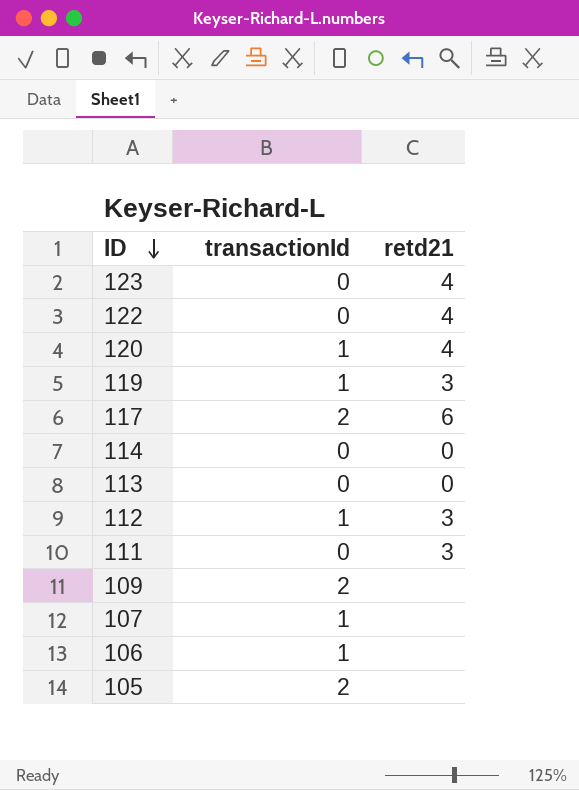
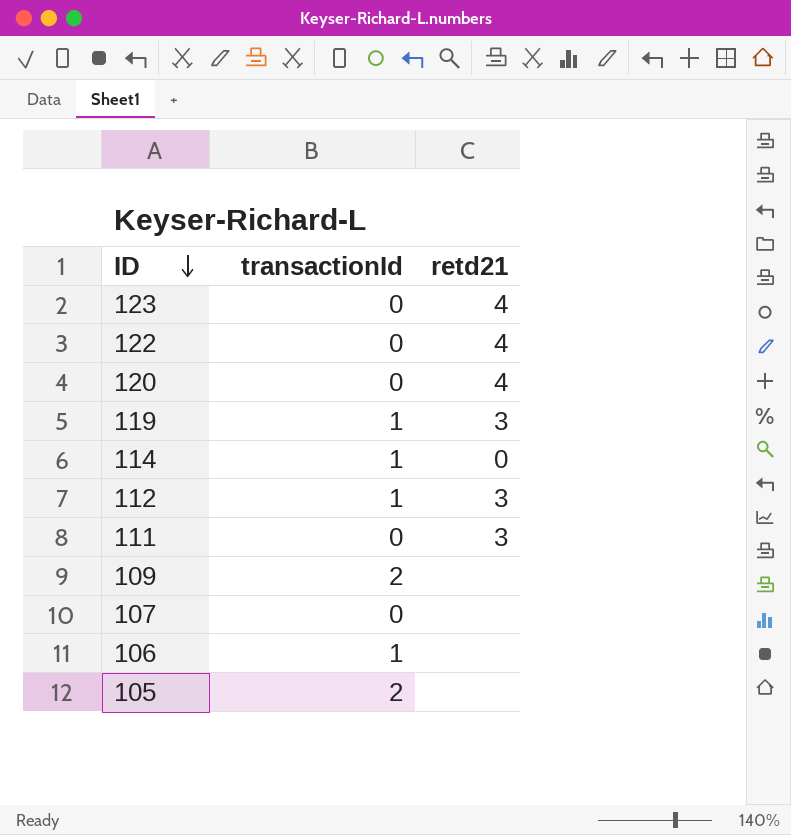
row 117: 2 | 6 -> none
row 113: 0 | 0 -> none
120 | transactionId: 1 -> 0
114 | transactionId: 0 -> 1
107 | transactionId: 1 -> 0

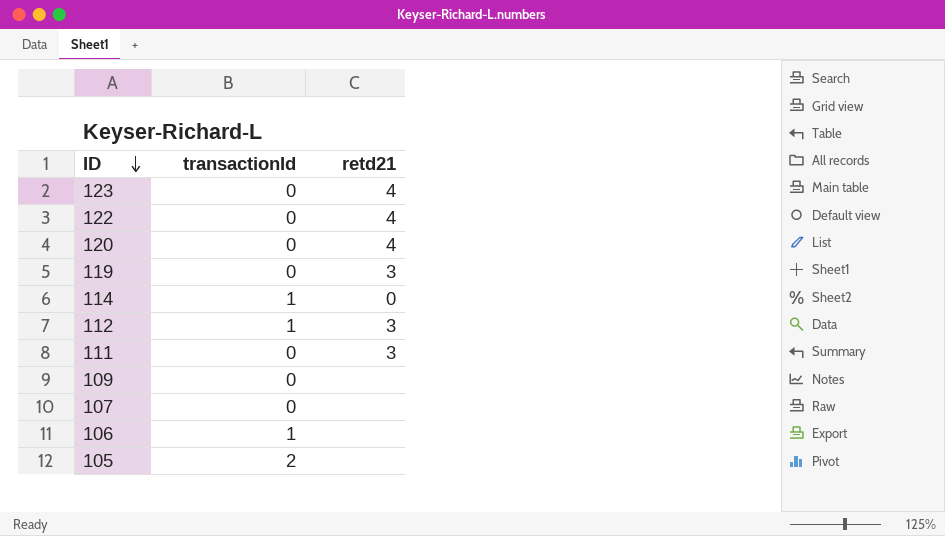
119 | transactionId: 1 -> 0
109 | transactionId: 2 -> 0

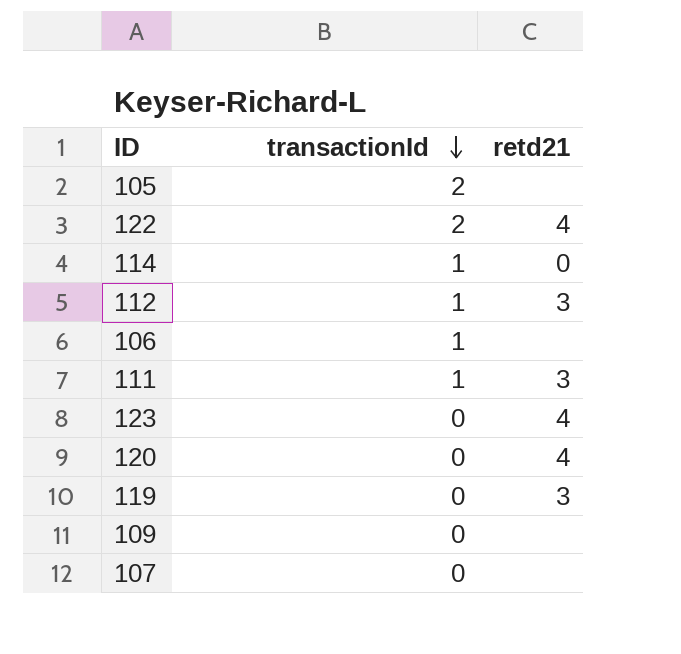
row order: ID descending -> transactionId descending
122 | transactionId: 0 -> 2
111 | transactionId: 0 -> 1

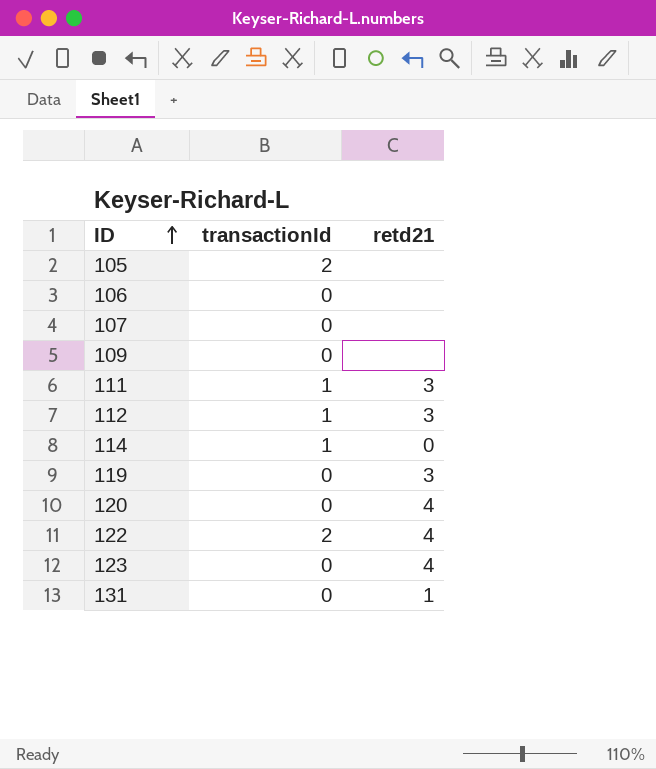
row order: transactionId descending -> ID ascending
106 | transactionId: 1 -> 0
row 131: none -> 0 | 1

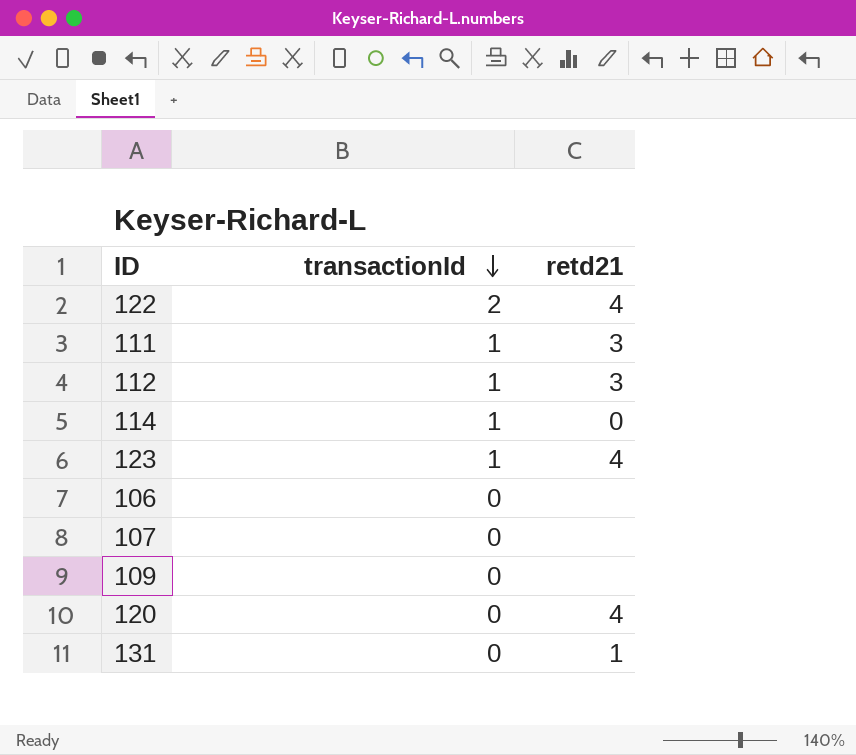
row order: ID ascending -> transactionId descending
row 105: 2 | none -> none
row 119: 0 | 3 -> none
123 | transactionId: 0 -> 1

